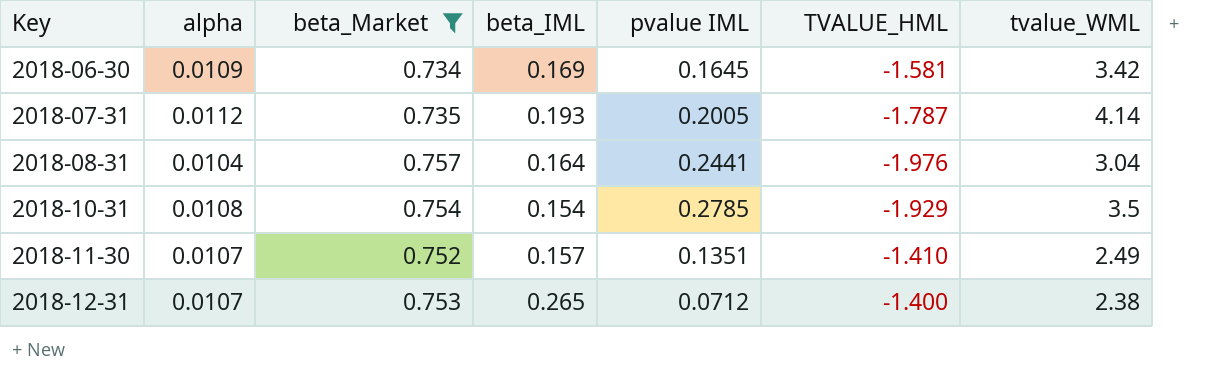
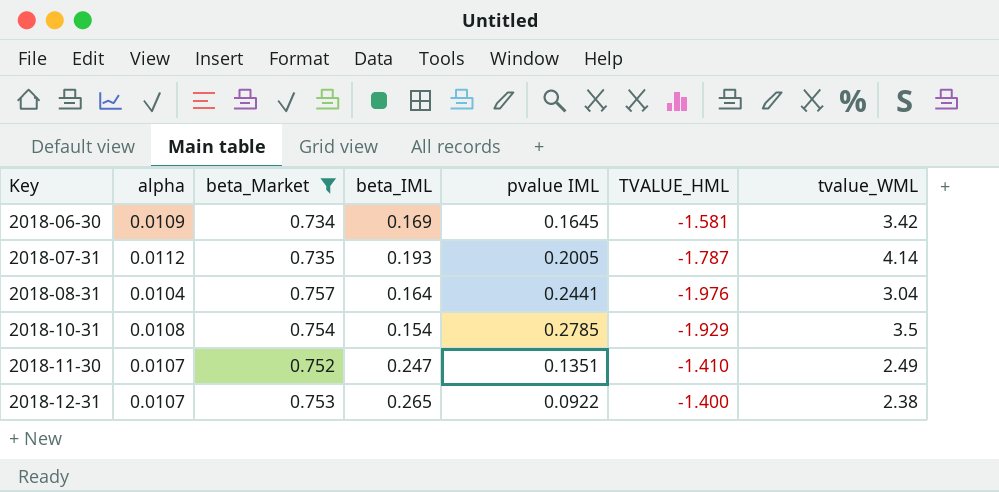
2018-11-30 | beta_IML: 0.157 -> 0.247
2018-12-31 | pvalue IML: 0.0712 -> 0.0922

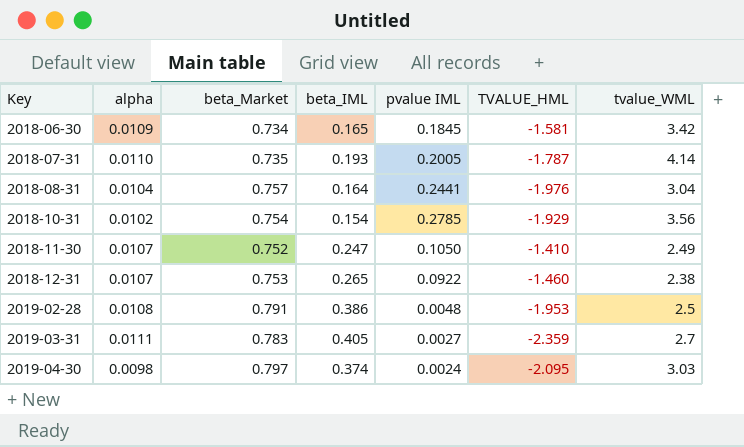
filter: beta_Market <= 0.757 -> none
2018-06-30 | beta_IML: 0.169 -> 0.165
2018-06-30 | pvalue IML: 0.1645 -> 0.1845
2018-07-31 | alpha: 0.0112 -> 0.0110
2018-10-31 | alpha: 0.0108 -> 0.0102
2018-10-31 | tvalue_WML: 3.5 -> 3.56
2018-11-30 | pvalue IML: 0.1351 -> 0.1050
2018-12-31 | TVALUE_HML: -1.400 -> -1.460

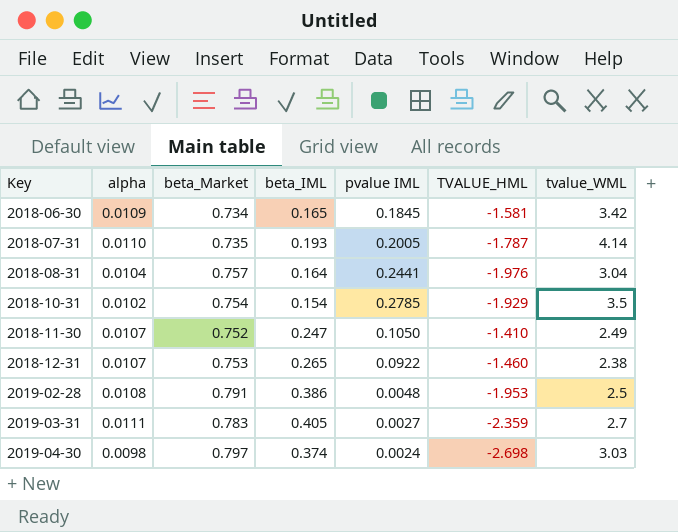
2018-10-31 | tvalue_WML: 3.56 -> 3.5
2019-04-30 | TVALUE_HML: -2.095 -> -2.698

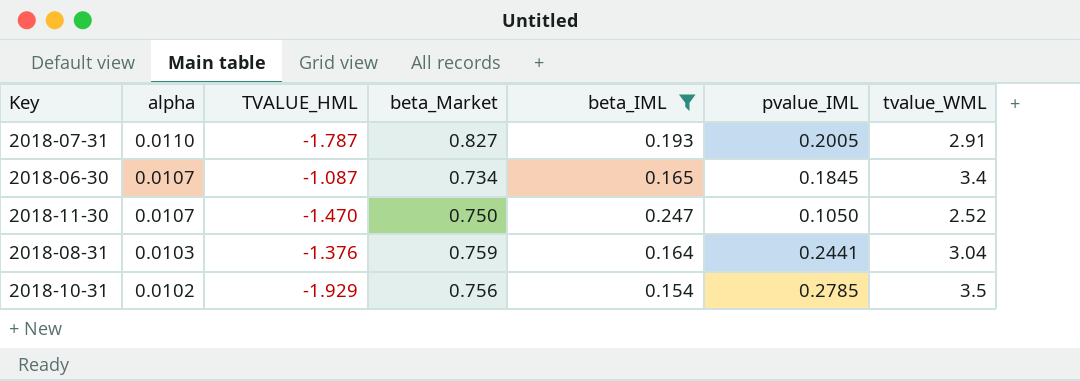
filter: none -> beta_IML <= 0.247
row order: Key ascending -> alpha descending
column TVALUE_HML | position: 6 -> 3
column name: pvalue IML -> pvalue_IML
2018-07-31 | beta_Market: 0.735 -> 0.827
2018-07-31 | tvalue_WML: 4.14 -> 2.91
2018-06-30 | alpha: 0.0109 -> 0.0107
2018-06-30 | TVALUE_HML: -1.581 -> -1.087
2018-06-30 | tvalue_WML: 3.42 -> 3.4
2018-11-30 | TVALUE_HML: -1.410 -> -1.470
2018-11-30 | beta_Market: 0.752 -> 0.750
2018-11-30 | tvalue_WML: 2.49 -> 2.52
2018-08-31 | alpha: 0.0104 -> 0.0103
2018-08-31 | TVALUE_HML: -1.976 -> -1.376
2018-08-31 | beta_Market: 0.757 -> 0.759
2018-10-31 | beta_Market: 0.754 -> 0.756

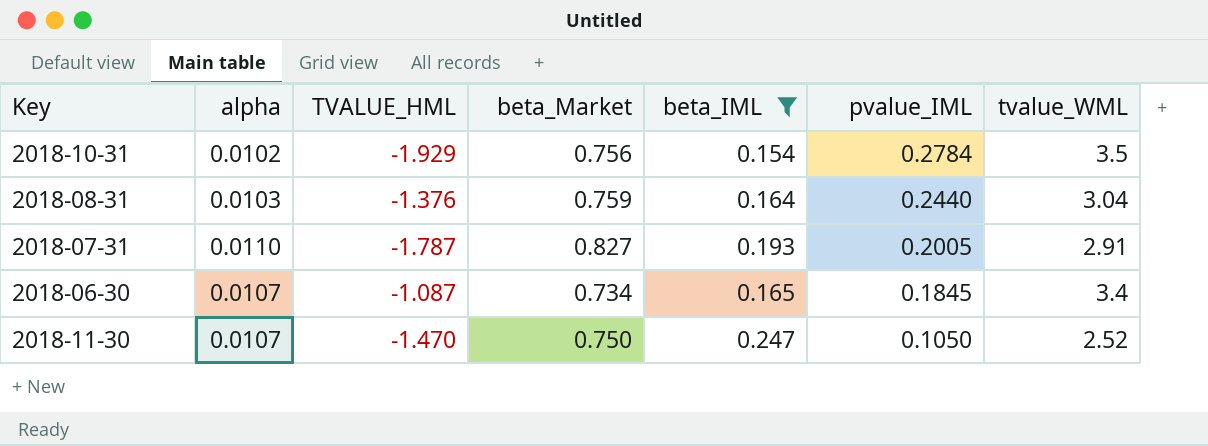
row order: alpha descending -> pvalue_IML descending
2018-10-31 | pvalue_IML: 0.2785 -> 0.2784
2018-08-31 | pvalue_IML: 0.2441 -> 0.2440

